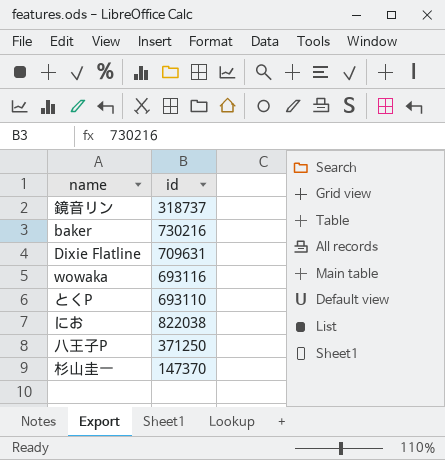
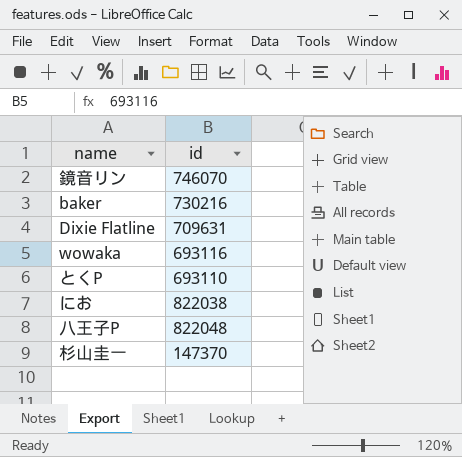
鏡音リン | id: 318737 -> 746070
八王子P | id: 371250 -> 822048

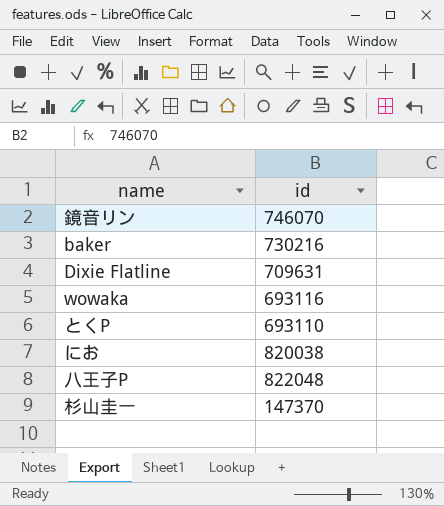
にお | id: 822038 -> 820038

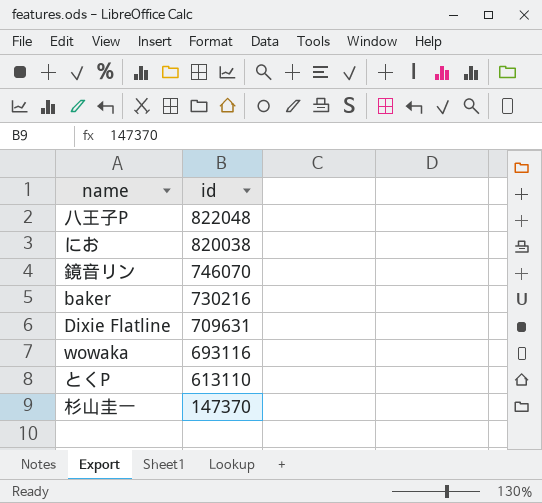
row order: none -> id descending
とくP | id: 693110 -> 613110

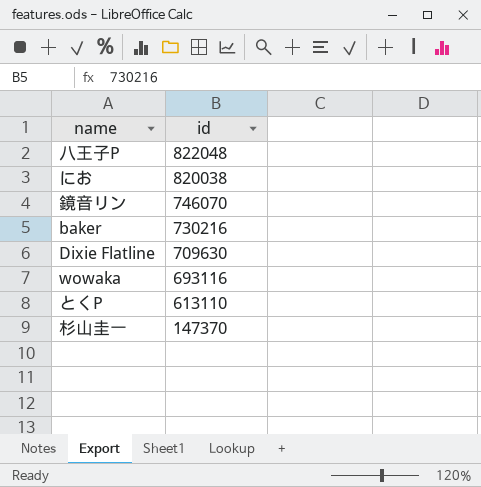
Dixie Flatline | id: 709631 -> 709630

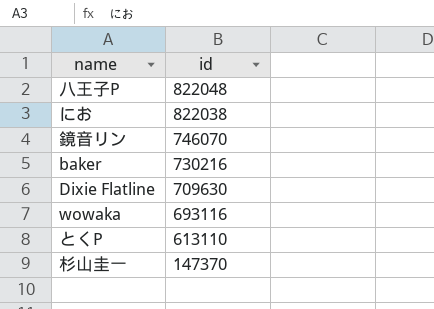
にお | id: 820038 -> 822038

